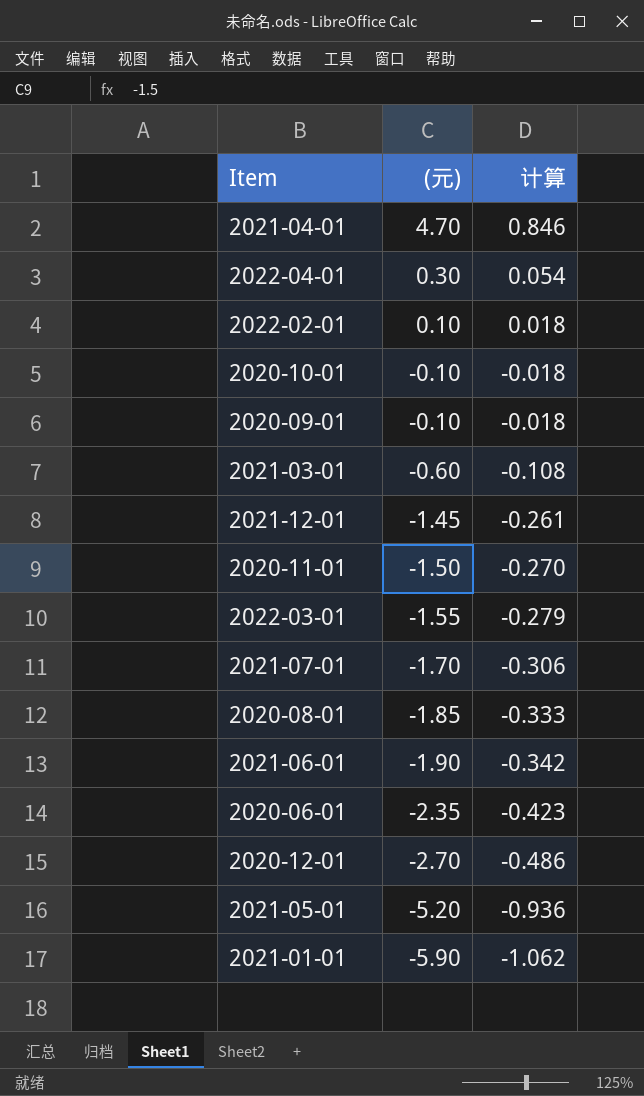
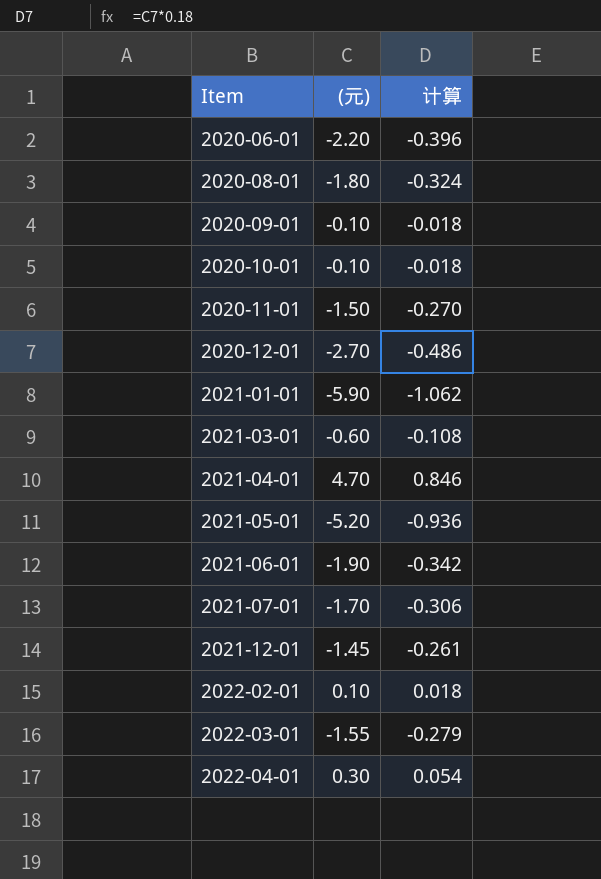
row order: (元) descending -> Item ascending
2020-06-01 | (元): -2.35 -> -2.20
2020-06-01 | 计算: -0.423 -> -0.396
2020-08-01 | (元): -1.85 -> -1.80
2020-08-01 | 计算: -0.333 -> -0.324

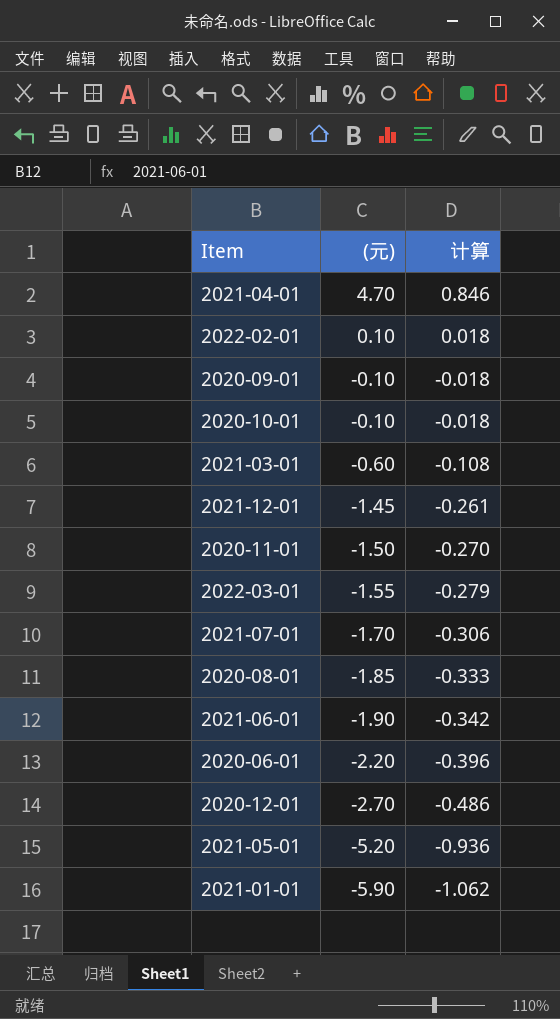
row order: Item ascending -> (元) descending
row 2022-04-01: 0.30 | 0.054 -> none
2020-08-01 | (元): -1.80 -> -1.85
2020-08-01 | 计算: -0.324 -> -0.333

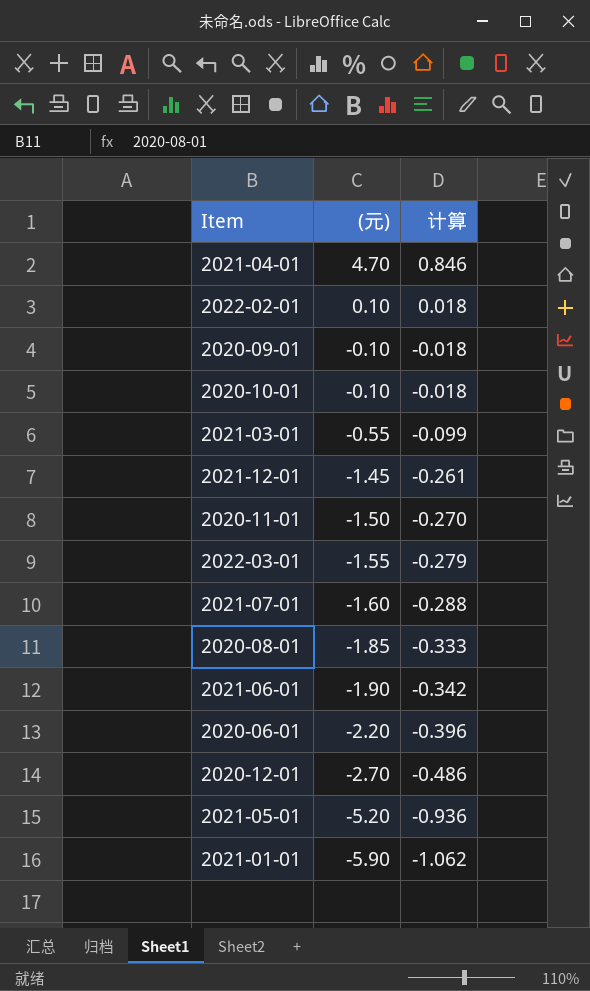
2021-03-01 | (元): -0.60 -> -0.55
2021-03-01 | 计算: -0.108 -> -0.099
2021-07-01 | (元): -1.70 -> -1.60
2021-07-01 | 计算: -0.306 -> -0.288

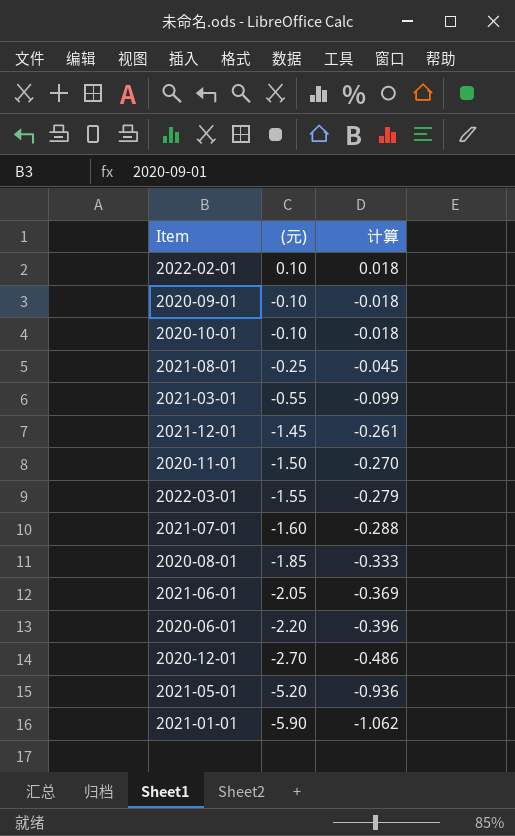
row 2021-04-01: 4.70 | 0.846 -> none
row 2021-08-01: none -> -0.25 | -0.045
2021-06-01 | (元): -1.90 -> -2.05
2021-06-01 | 计算: -0.342 -> -0.369

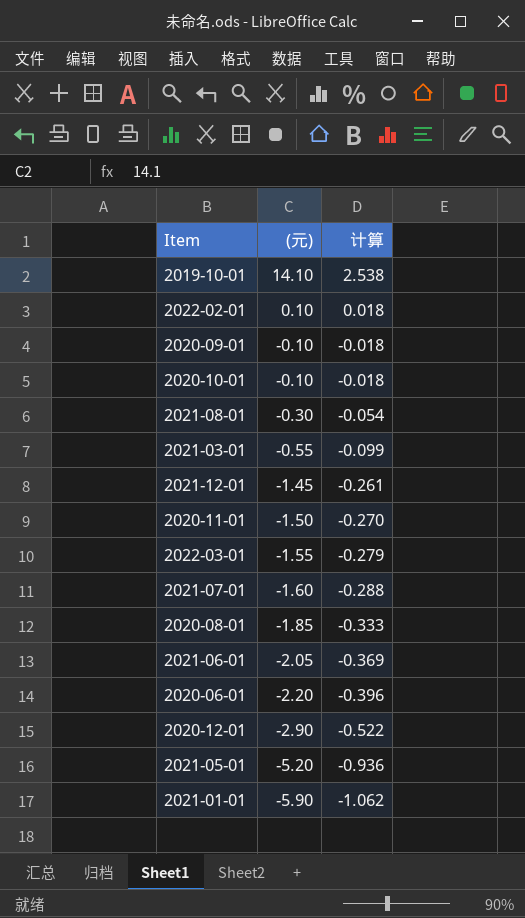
row 2019-10-01: none -> 14.10 | 2.538
2021-08-01 | (元): -0.25 -> -0.30
2021-08-01 | 计算: -0.045 -> -0.054
2020-12-01 | (元): -2.70 -> -2.90
2020-12-01 | 计算: -0.486 -> -0.522

